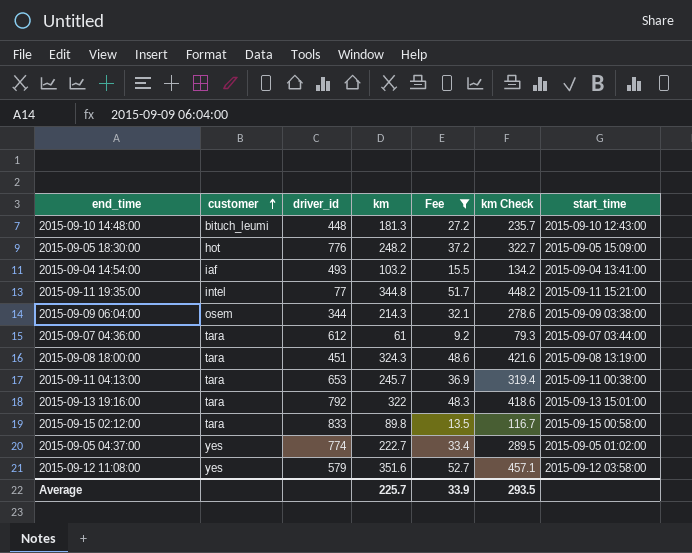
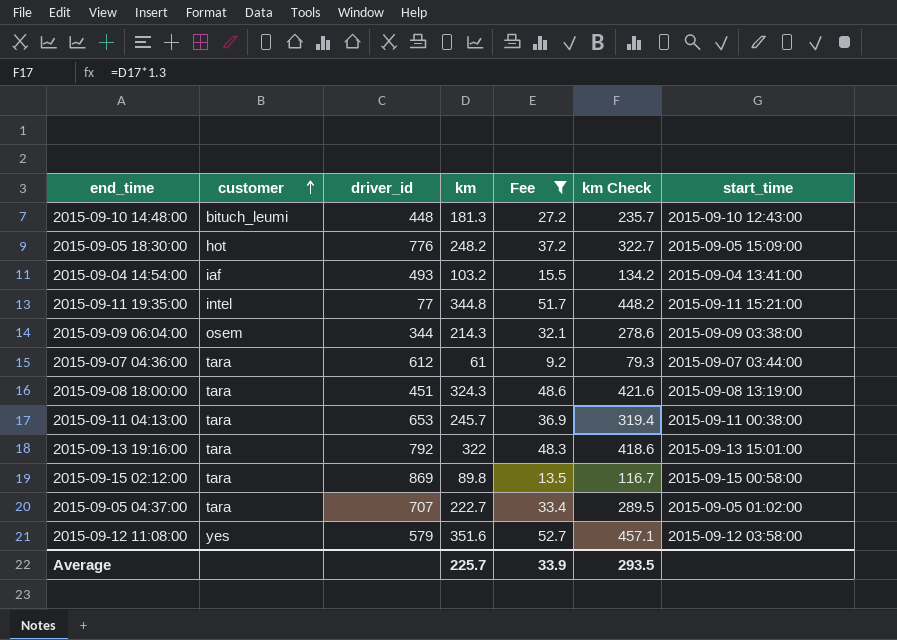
2015-09-15 02:12:00 | driver_id: 833 -> 869
2015-09-05 04:37:00 | customer: yes -> tara
2015-09-05 04:37:00 | driver_id: 774 -> 707

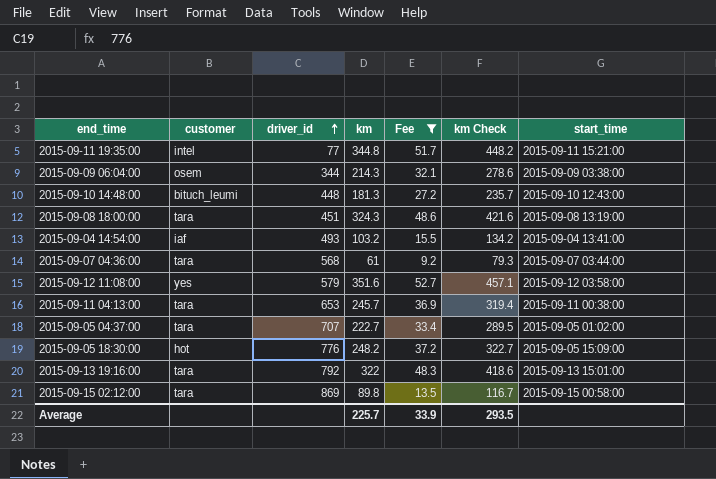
row order: customer ascending -> driver_id ascending
2015-09-07 04:36:00 | driver_id: 612 -> 568

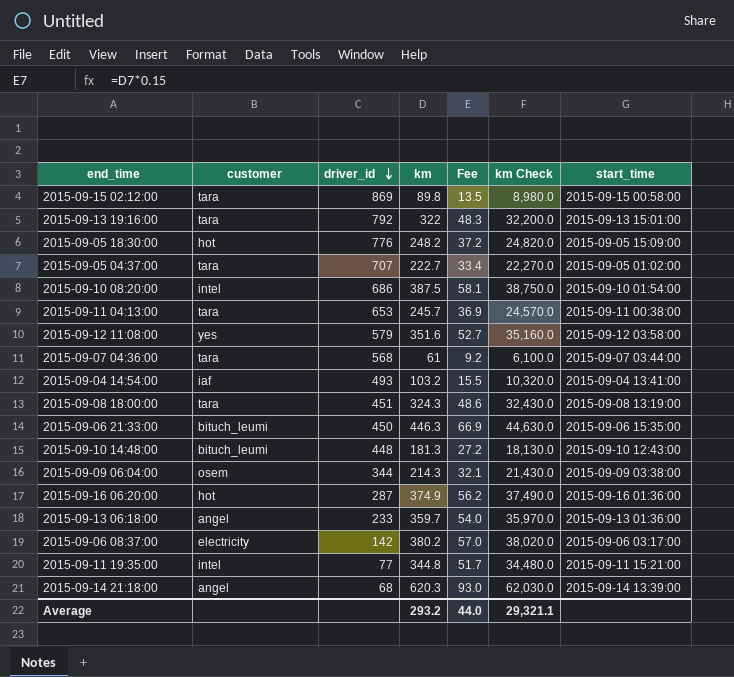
filter: Fee <= 52.7 -> none
row order: driver_id ascending -> driver_id descending
column km Check | formula: [km] * 1.3 -> [km] * 100
Average | km: 225.7 -> 293.2
Average | Fee: 33.9 -> 44.0
Average | km Check: 293.5 -> 29,321.1

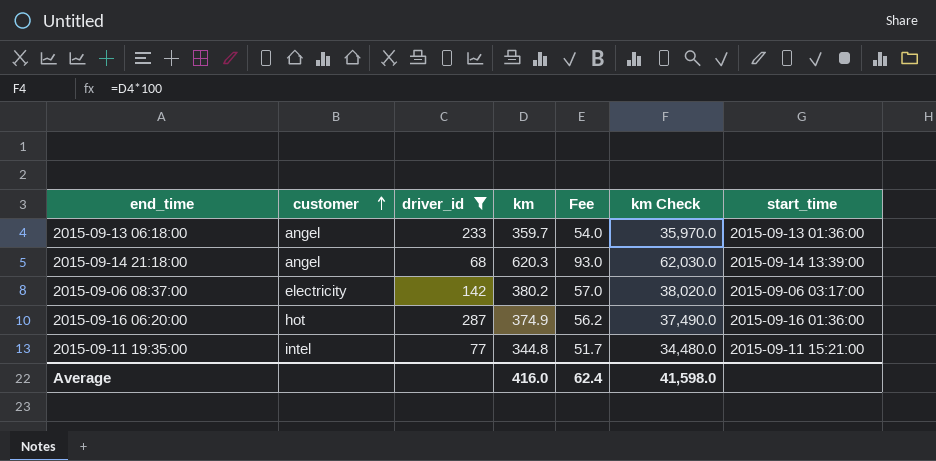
filter: none -> driver_id <= 287
row order: driver_id descending -> customer ascending
Average | km: 293.2 -> 416.0
Average | Fee: 44.0 -> 62.4
Average | km Check: 29,321.1 -> 41,598.0

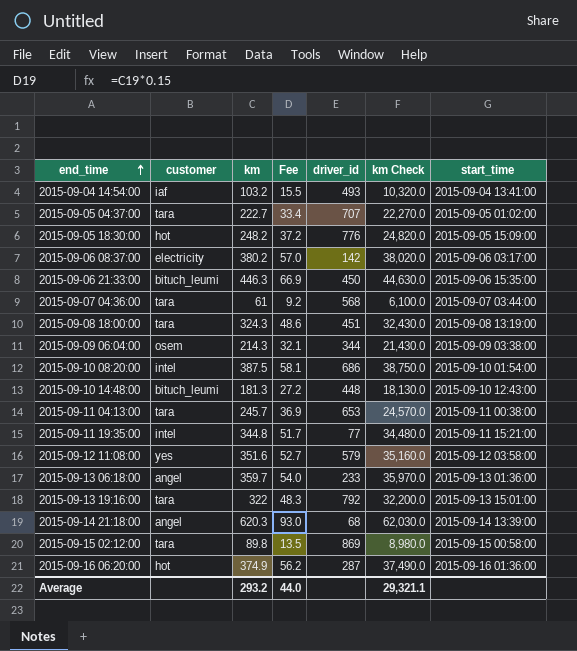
filter: driver_id <= 287 -> none
row order: customer ascending -> end_time ascending
column driver_id | position: 3 -> 5
Average | km: 416.0 -> 293.2
Average | Fee: 62.4 -> 44.0
Average | km Check: 41,598.0 -> 29,321.1

